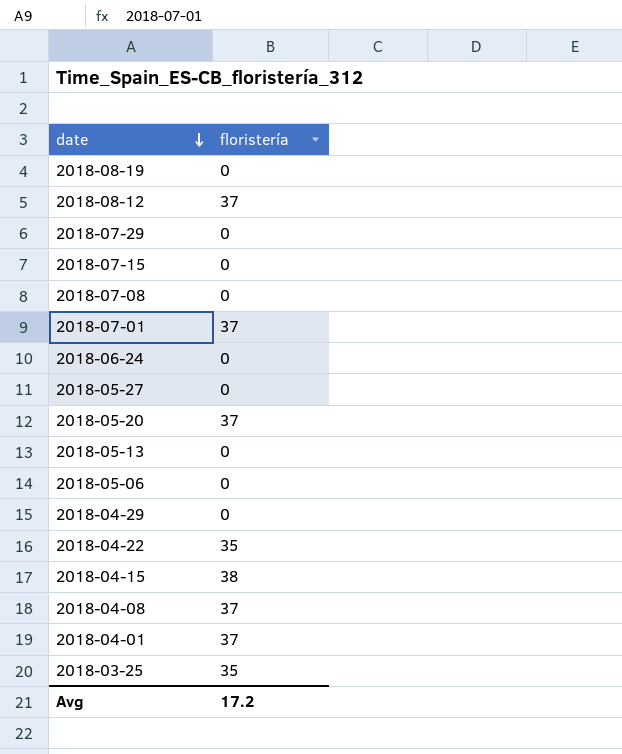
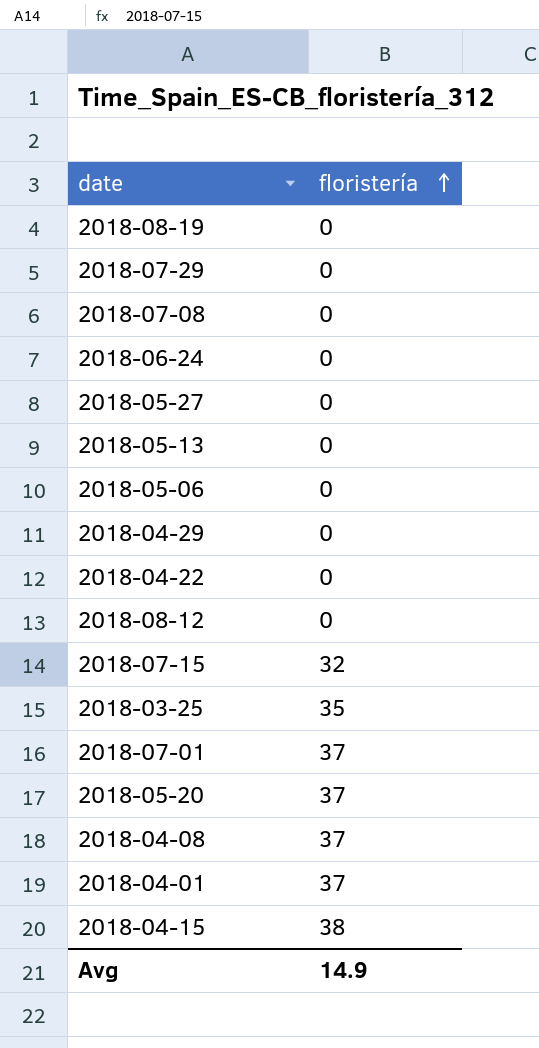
row order: date descending -> floristería ascending
2018-04-22 | floristería: 35 -> 0
2018-08-12 | floristería: 37 -> 0
2018-07-15 | floristería: 0 -> 32
Avg | floristería: 17.2 -> 14.9

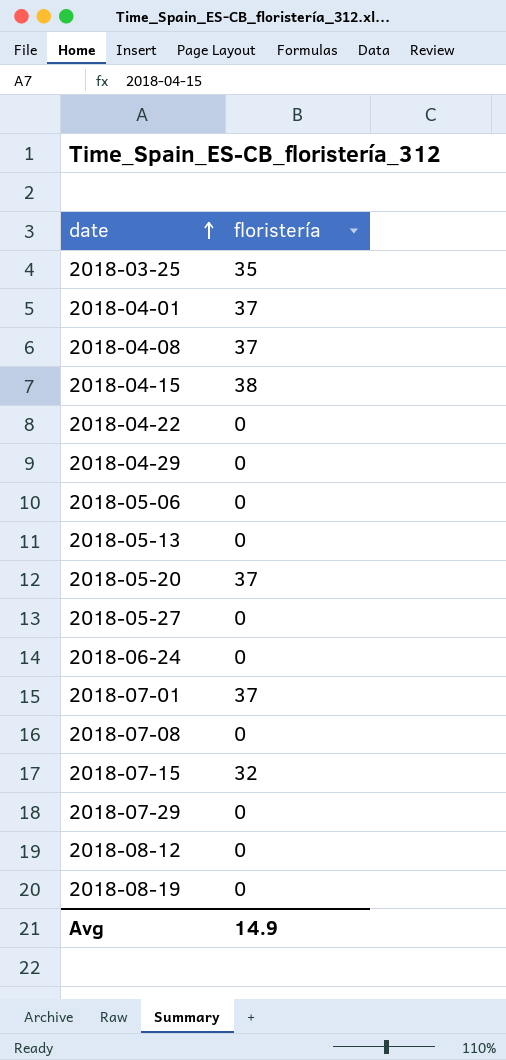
row order: floristería ascending -> date ascending

